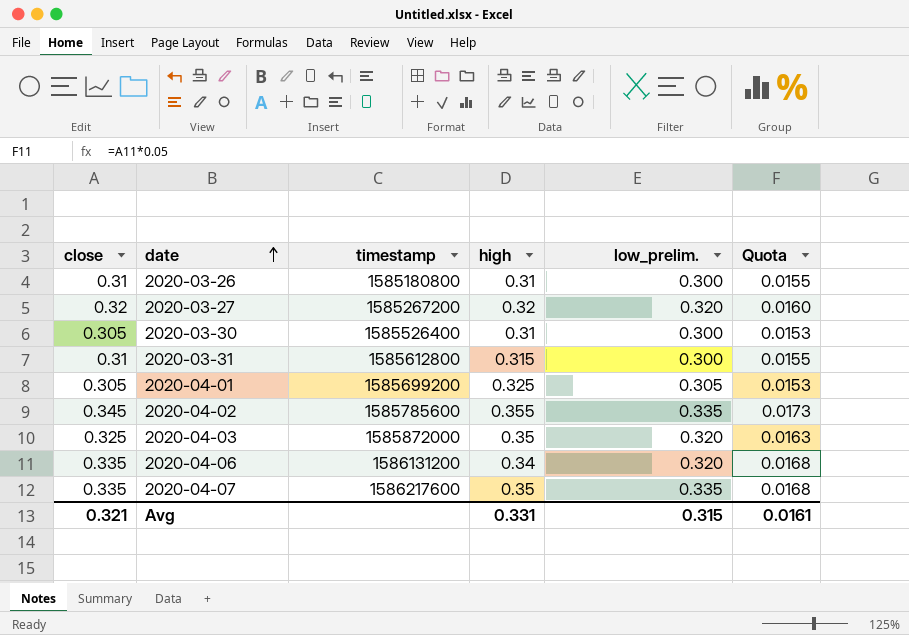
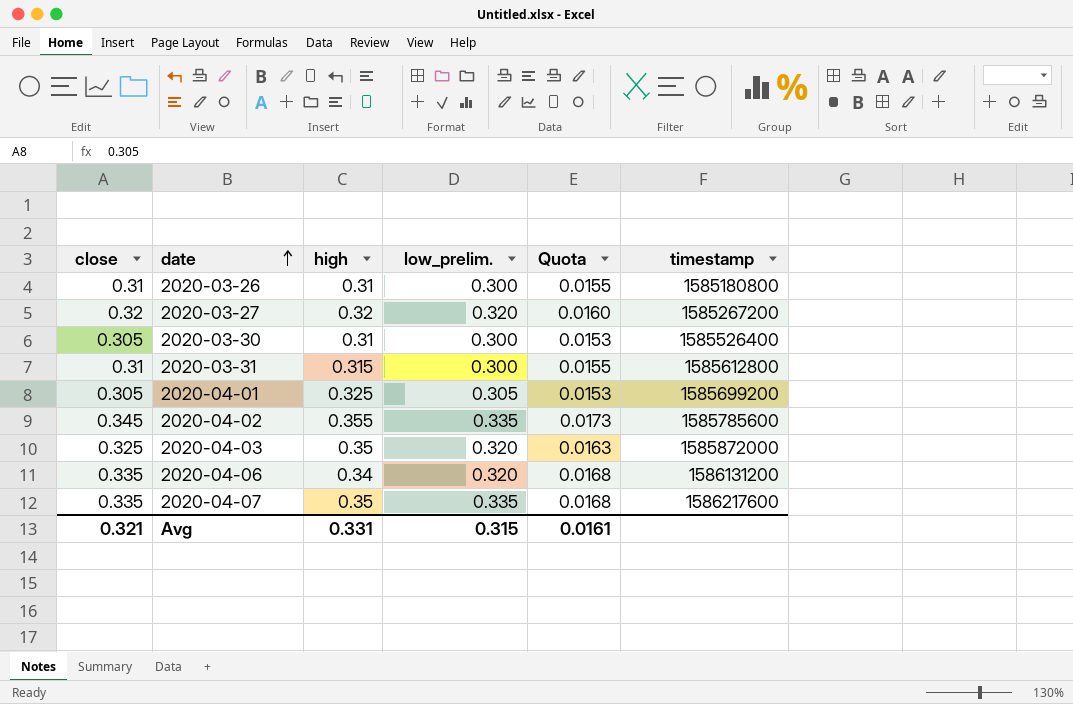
column timestamp | position: 3 -> 6

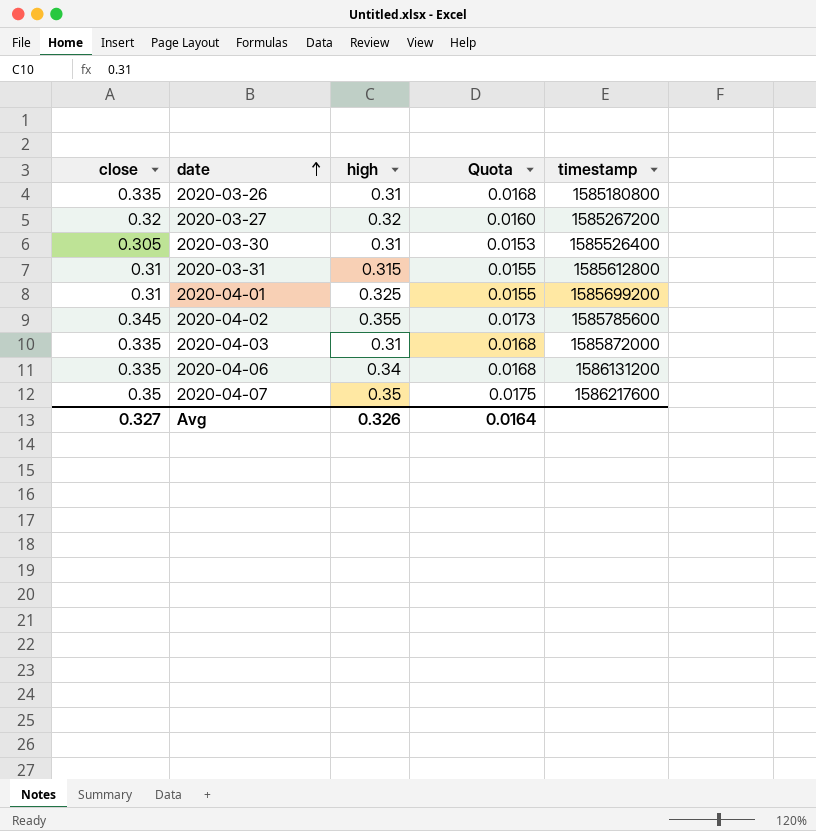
column low_prelim. | position: 4 -> none
2020-03-26 | close: 0.31 -> 0.335
2020-03-26 | Quota: 0.0155 -> 0.0168
2020-04-01 | close: 0.305 -> 0.31
2020-04-01 | Quota: 0.0153 -> 0.0155
2020-04-03 | close: 0.325 -> 0.335
2020-04-03 | high: 0.35 -> 0.31
2020-04-03 | Quota: 0.0163 -> 0.0168
2020-04-07 | close: 0.335 -> 0.35
2020-04-07 | Quota: 0.0168 -> 0.0175
Avg | close: 0.321 -> 0.327
Avg | high: 0.331 -> 0.326
Avg | Quota: 0.0161 -> 0.0164

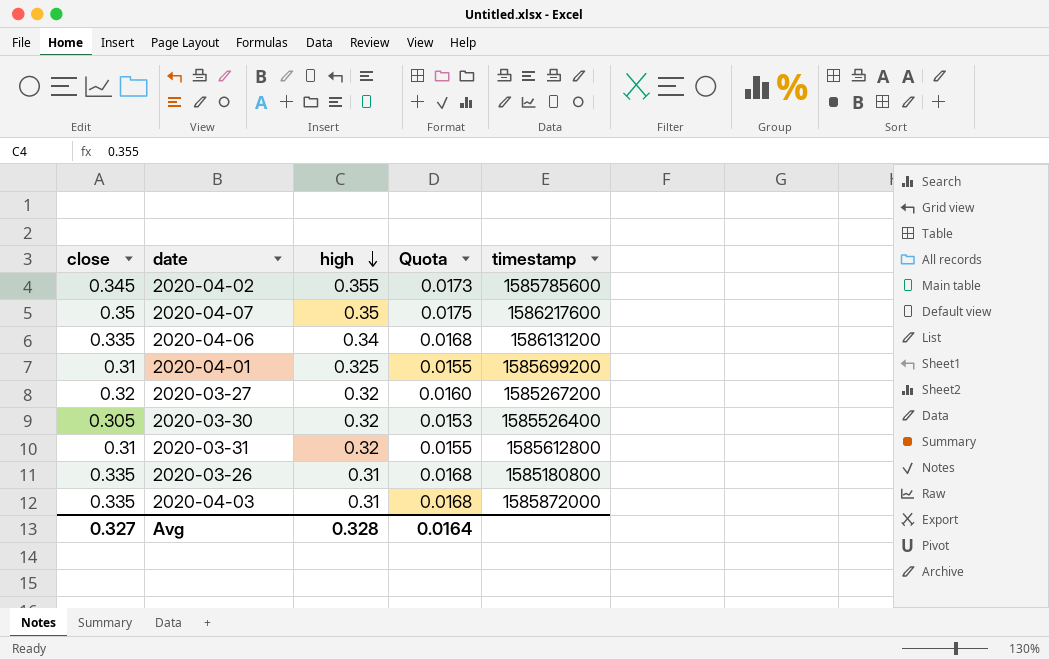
row order: date ascending -> high descending
2020-03-30 | high: 0.31 -> 0.32
2020-03-31 | high: 0.315 -> 0.32
Avg | high: 0.326 -> 0.328

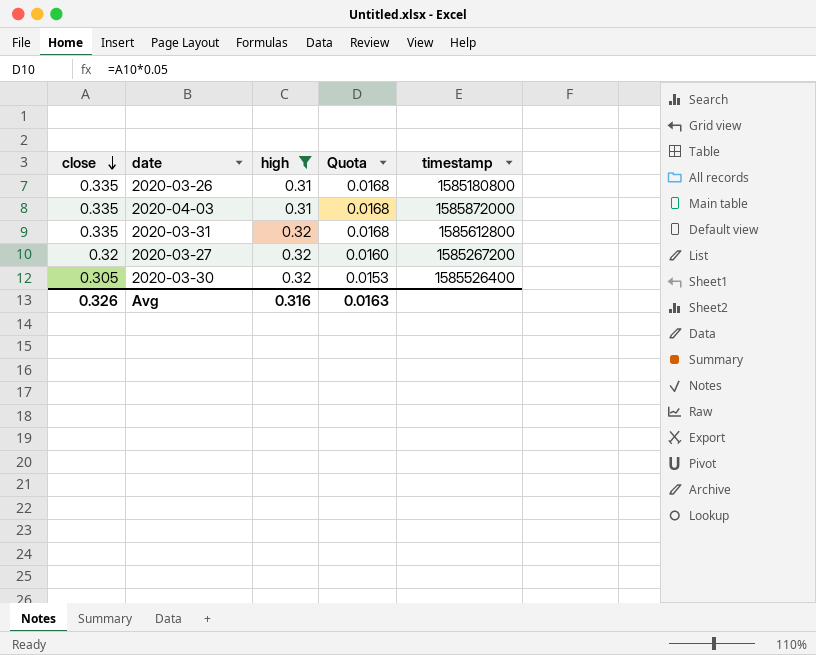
filter: none -> high <= 0.32
row order: high descending -> close descending
2020-03-31 | close: 0.31 -> 0.335
2020-03-31 | Quota: 0.0155 -> 0.0168
Avg | close: 0.327 -> 0.326
Avg | high: 0.328 -> 0.316
Avg | Quota: 0.0164 -> 0.0163

